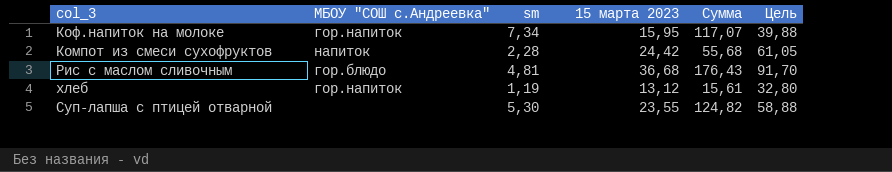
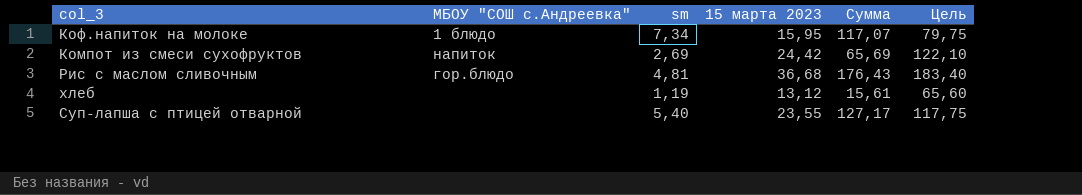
column Цель | formula: [15 марта 2023] * 2,5 -> [15 марта 2023] * 5
Коф.напиток на молоке | МБОУ "СОШ с.Андреевка": гор.напиток -> 1 блюдо
Компот из смеси сухофруктов | sm: 2,28 -> 2,69
Компот из смеси сухофруктов | Сумма: 55,68 -> 65,69
хлеб | МБОУ "СОШ с.Андреевка": гор.напиток -> none
Суп-лапша с птицей отварной | sm: 5,30 -> 5,40
Суп-лапша с птицей отварной | Сумма: 124,82 -> 127,17

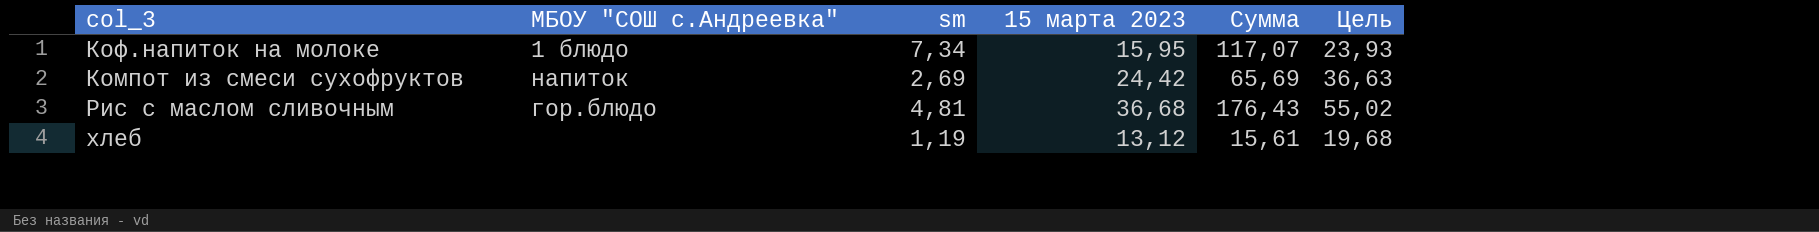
column Цель | formula: [15 марта 2023] * 5 -> [15 марта 2023] * 1,5
row Суп-лапша с птицей отварной: none | 5,40 | 23,55 | 127,17 | 117,75 -> none

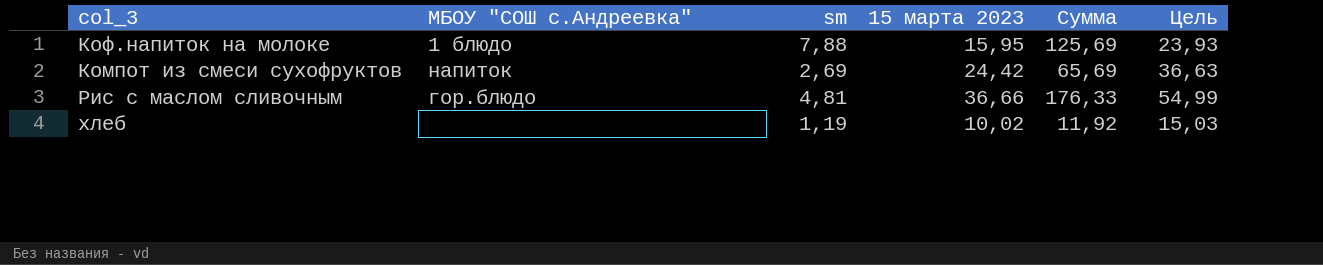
Коф.напиток на молоке | sm: 7,34 -> 7,88
Коф.напиток на молоке | Сумма: 117,07 -> 125,69
Рис с маслом сливочным | 15 марта 2023: 36,68 -> 36,66
Рис с маслом сливочным | Сумма: 176,43 -> 176,33
Рис с маслом сливочным | Цель: 55,02 -> 54,99
хлеб | 15 марта 2023: 13,12 -> 10,02
хлеб | Сумма: 15,61 -> 11,92
хлеб | Цель: 19,68 -> 15,03

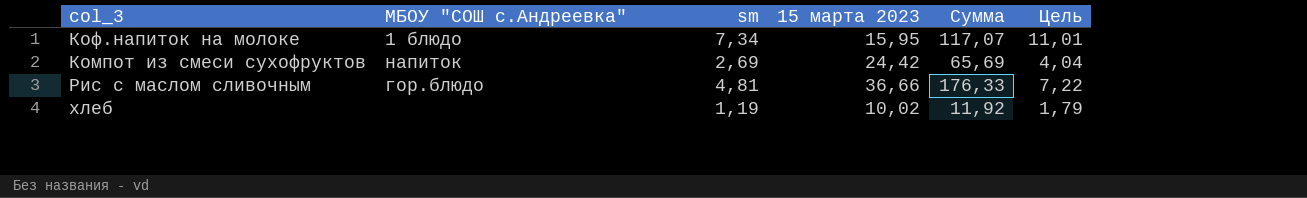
column Цель | formula: [15 марта 2023] * 1,5 -> [sm] * 1,5
Коф.напиток на молоке | sm: 7,88 -> 7,34
Коф.напиток на молоке | Сумма: 125,69 -> 117,07

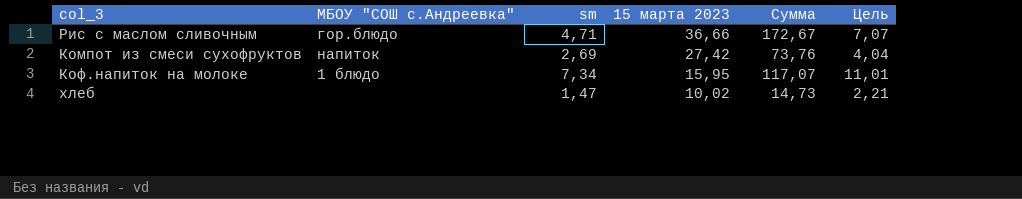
row order: none -> 15 марта 2023 descending
Рис с маслом сливочным | sm: 4,81 -> 4,71
Рис с маслом сливочным | Сумма: 176,33 -> 172,67
Рис с маслом сливочным | Цель: 7,22 -> 7,07
Компот из смеси сухофруктов | 15 марта 2023: 24,42 -> 27,42
Компот из смеси сухофруктов | Сумма: 65,69 -> 73,76
хлеб | sm: 1,19 -> 1,47
хлеб | Сумма: 11,92 -> 14,73
хлеб | Цель: 1,79 -> 2,21

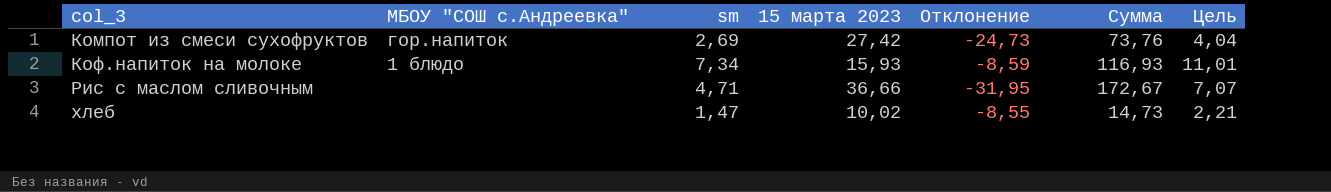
row order: 15 марта 2023 descending -> col_3 ascending
column Отклонение | formula: none -> [sm] - [15 марта 2023]
Компот из смеси сухофруктов | МБОУ "СОШ с.Андреевка": напиток -> гор.напиток
Коф.напиток на молоке | 15 марта 2023: 15,95 -> 15,93
Коф.напиток на молоке | Сумма: 117,07 -> 116,93
Рис с маслом сливочным | МБОУ "СОШ с.Андреевка": гор.блюдо -> none

